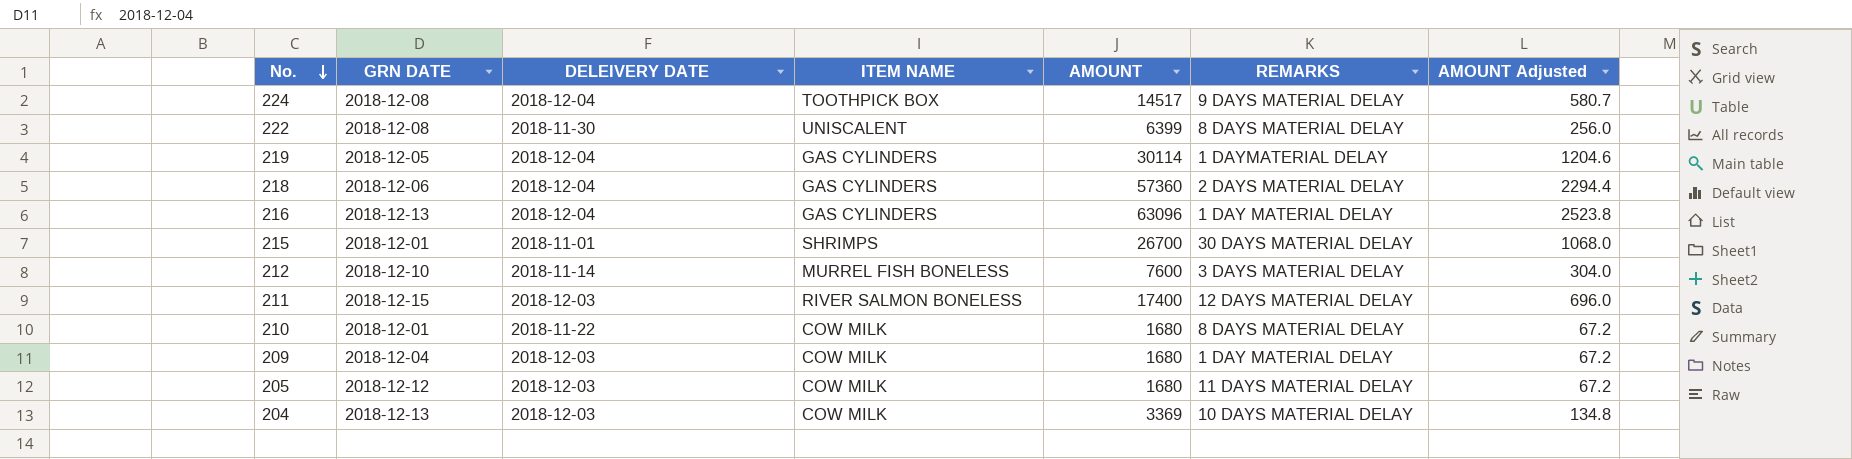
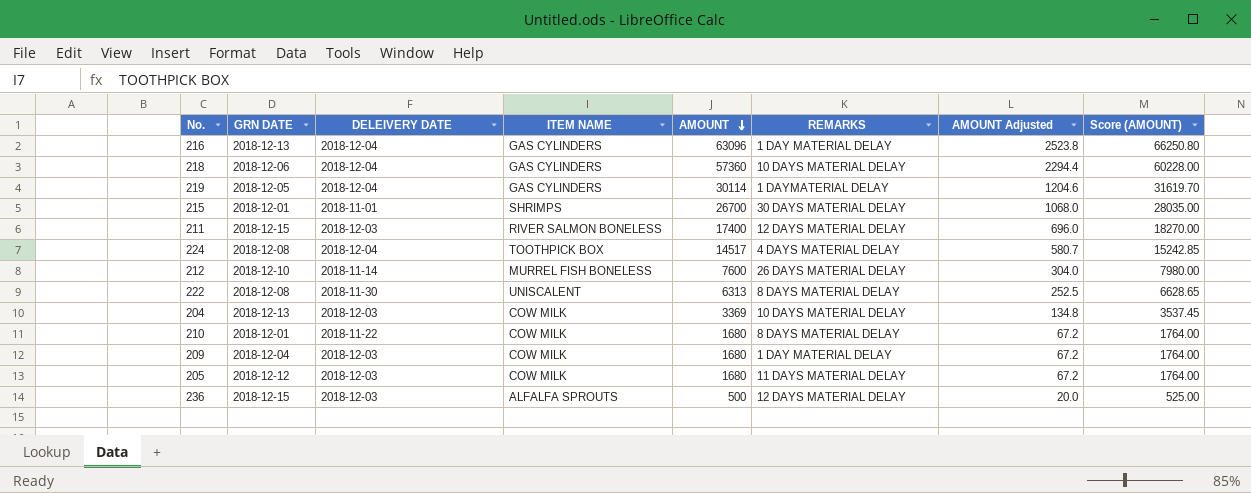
row order: No. descending -> AMOUNT descending
column Score (AMOUNT) | formula: none -> [AMOUNT] * 1.05
218 | REMARKS: 2 DAYS MATERIAL DELAY -> 10 DAYS MATERIAL DELAY
224 | REMARKS: 9 DAYS MATERIAL DELAY -> 4 DAYS MATERIAL DELAY
212 | REMARKS: 3 DAYS MATERIAL DELAY -> 26 DAYS MATERIAL DELAY
222 | AMOUNT: 6399 -> 6313
222 | AMOUNT Adjusted: 256.0 -> 252.5
row 236: none -> 2018-12-15 | 2018-12-03 | ALFALFA SPROUTS | 500 | 12 DAYS MATERIAL DELAY | 20.0 | 525.00

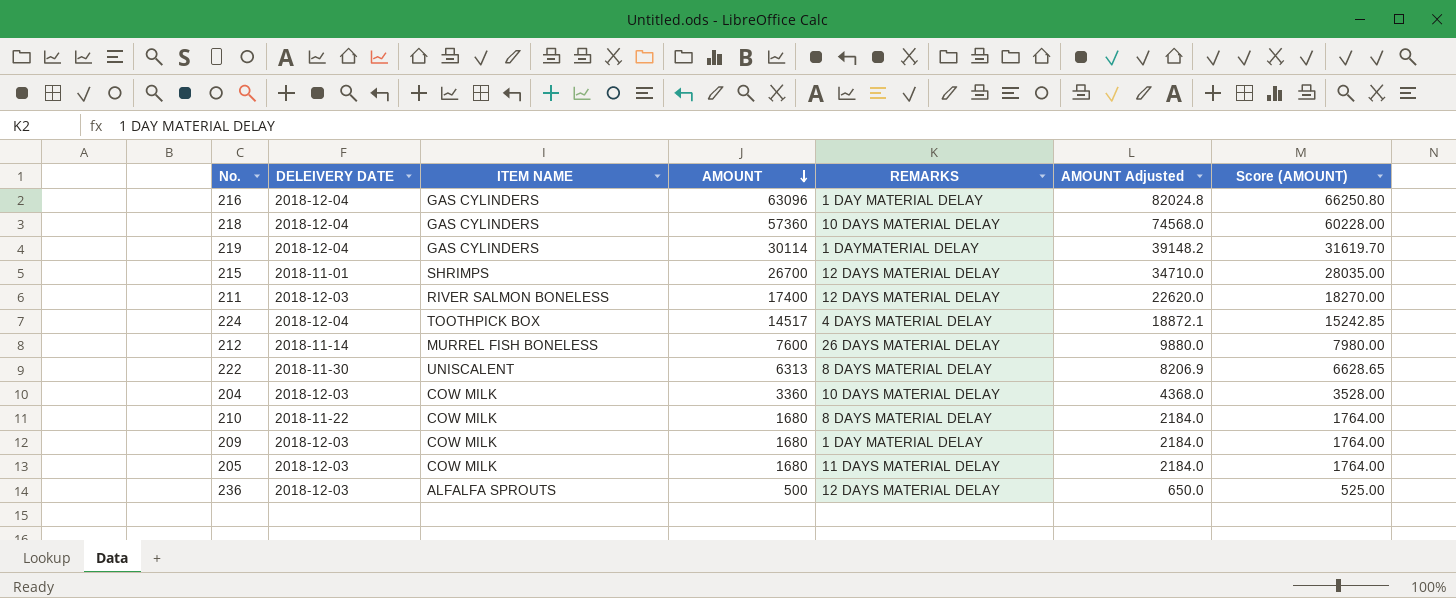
column GRN DATE | position: 2 -> none
column AMOUNT Adjusted | formula: [AMOUNT] * 0.04 -> [AMOUNT] * 1.3
215 | REMARKS: 30 DAYS MATERIAL DELAY -> 12 DAYS MATERIAL DELAY
204 | AMOUNT: 3369 -> 3360
204 | Score (AMOUNT): 3537.45 -> 3528.00

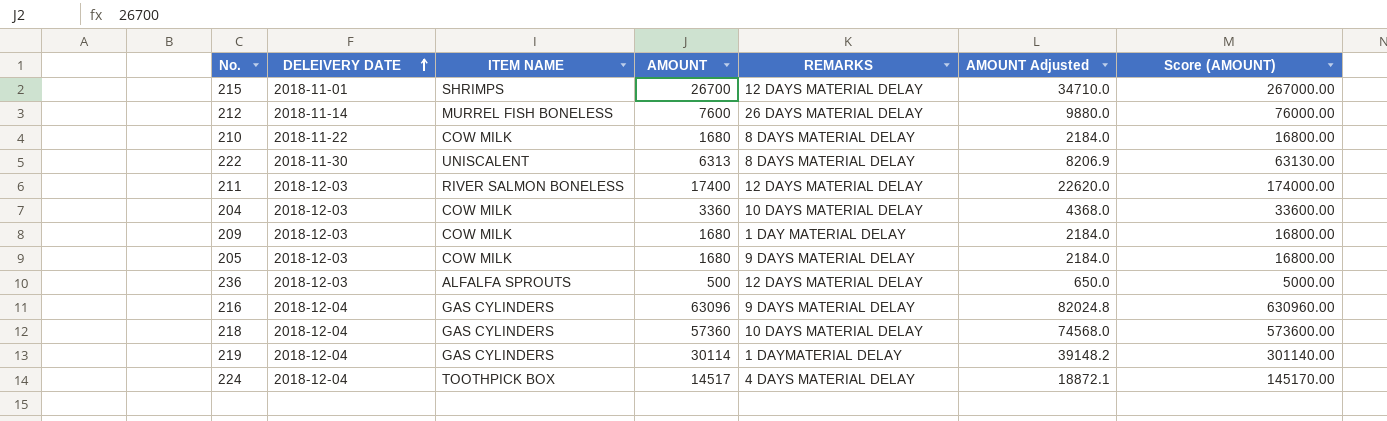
row order: AMOUNT descending -> DELEIVERY DATE ascending
column Score (AMOUNT) | formula: [AMOUNT] * 1.05 -> [AMOUNT] * 10
205 | REMARKS: 11 DAYS MATERIAL DELAY -> 9 DAYS MATERIAL DELAY
216 | REMARKS: 1 DAY MATERIAL DELAY -> 9 DAYS MATERIAL DELAY

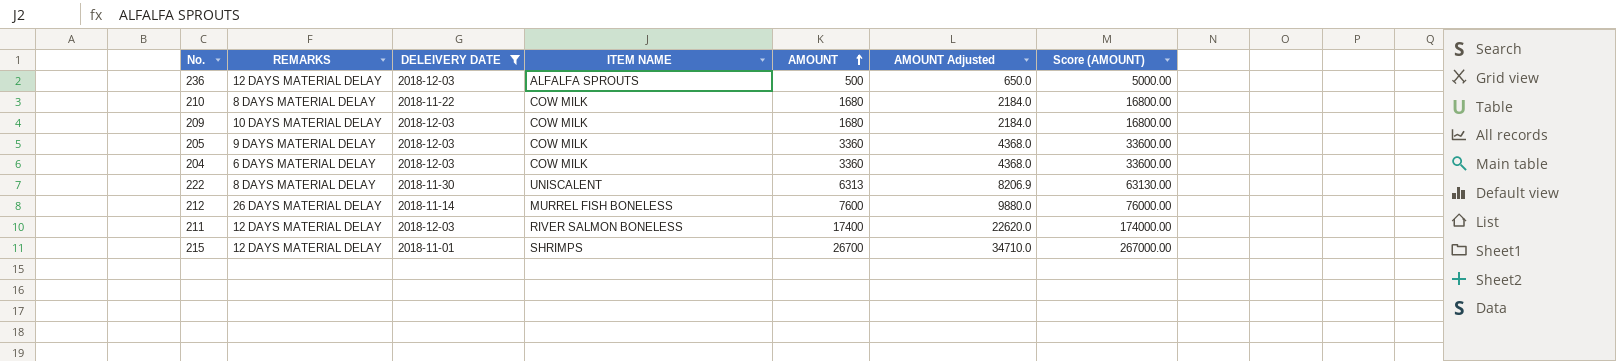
filter: none -> DELEIVERY DATE != 2018-12-04
row order: DELEIVERY DATE ascending -> AMOUNT ascending
column REMARKS | position: 5 -> 2
209 | REMARKS: 1 DAY MATERIAL DELAY -> 10 DAYS MATERIAL DELAY
205 | AMOUNT: 1680 -> 3360
205 | AMOUNT Adjusted: 2184.0 -> 4368.0
205 | Score (AMOUNT): 16800.00 -> 33600.00
204 | REMARKS: 10 DAYS MATERIAL DELAY -> 6 DAYS MATERIAL DELAY

